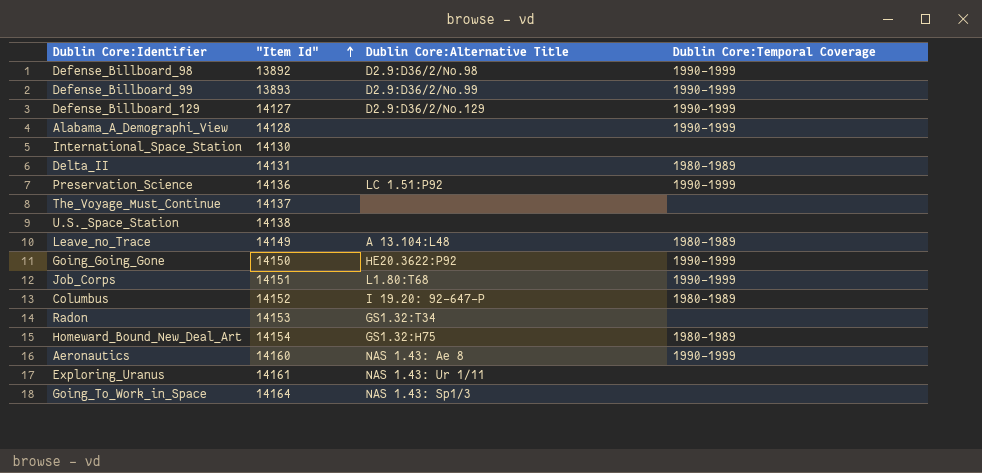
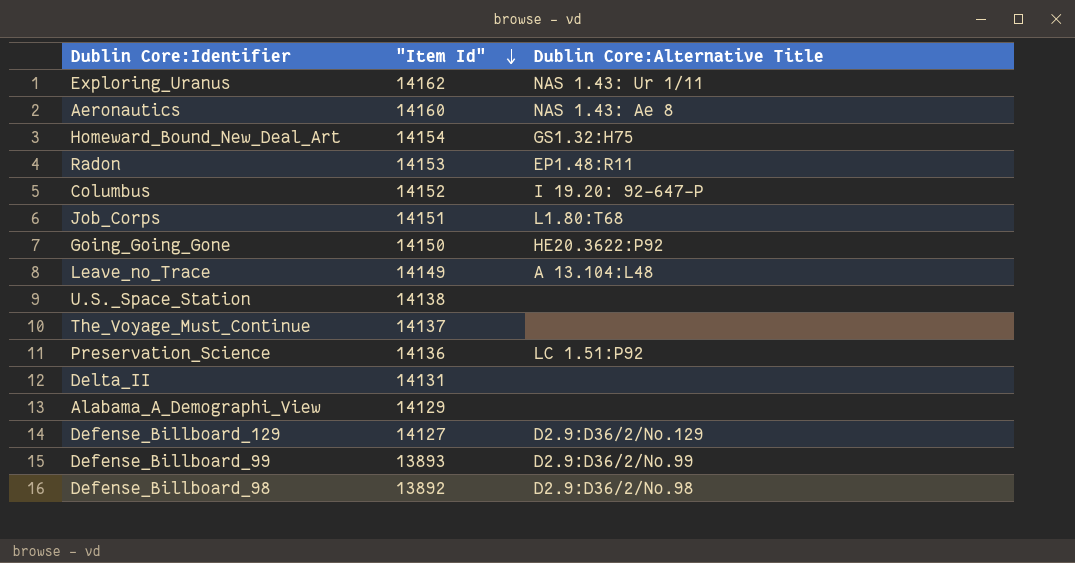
row order: "Item Id" ascending -> "Item Id" descending
column Dublin Core:Temporal Coverage | position: 4 -> none
row International_Space_Station: 14130 | none | none -> none
row Going_To_Work_in_Space: 14164 | NAS 1.43: Sp1/3 | none -> none
Exploring_Uranus | "Item Id": 14161 -> 14162
Radon | Dublin Core:Alternative Title: GS1.32:T34 -> EP1.48:R11
Alabama_A_Demographi_View | "Item Id": 14128 -> 14129

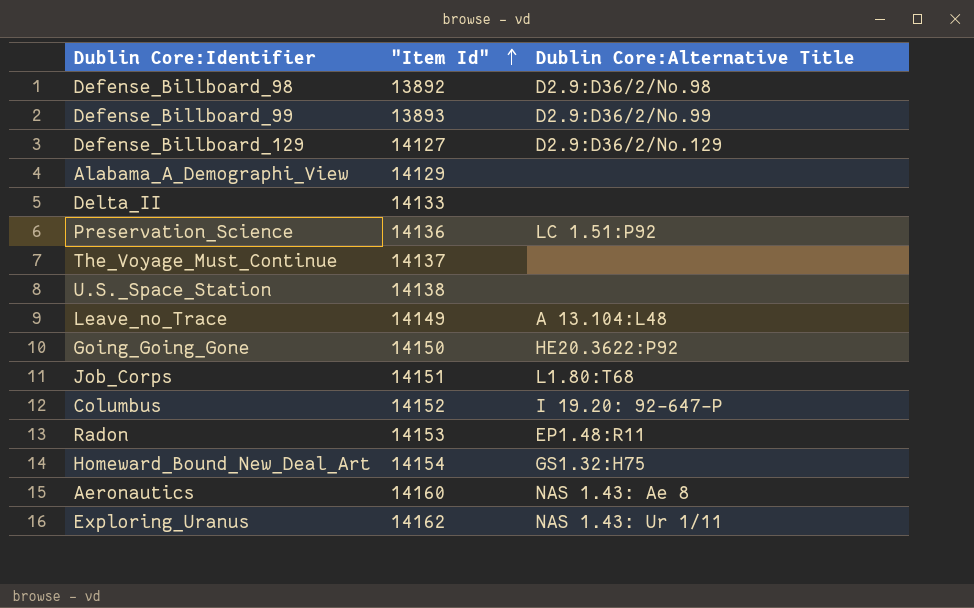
row order: "Item Id" descending -> "Item Id" ascending
Delta_II | "Item Id": 14131 -> 14133

